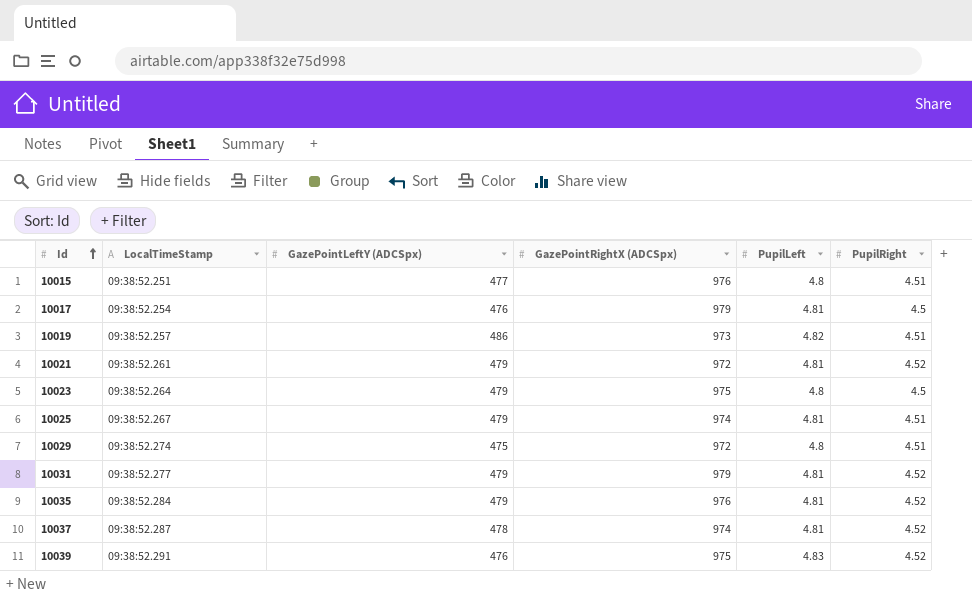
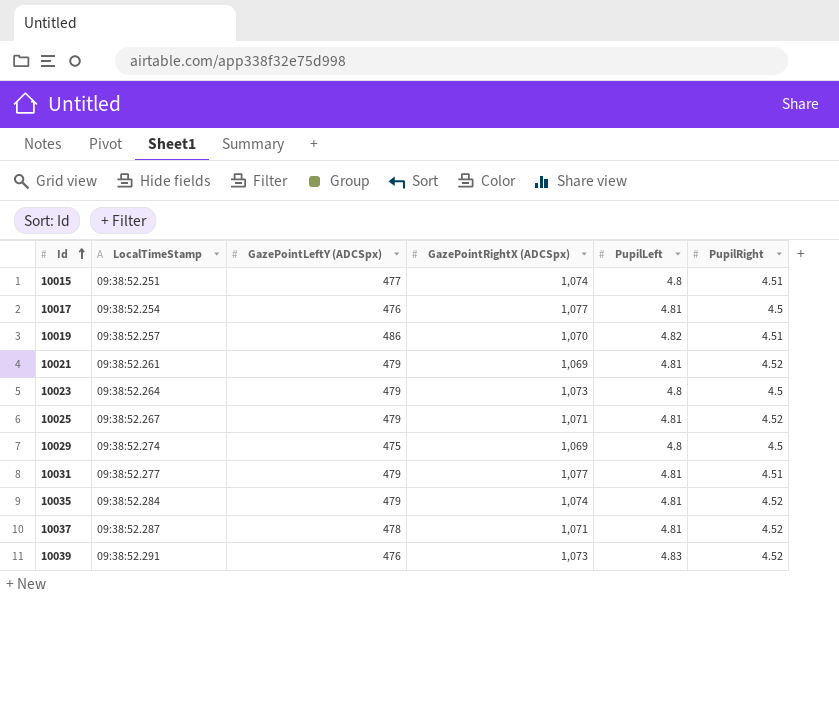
10015 | GazePointRightX (ADCSpx): 976 -> 1,074
10017 | GazePointRightX (ADCSpx): 979 -> 1,077
10019 | GazePointRightX (ADCSpx): 973 -> 1,070
10021 | GazePointRightX (ADCSpx): 972 -> 1,069
10023 | GazePointRightX (ADCSpx): 975 -> 1,073
10025 | GazePointRightX (ADCSpx): 974 -> 1,071
10025 | PupilRight: 4.51 -> 4.52
10029 | GazePointRightX (ADCSpx): 972 -> 1,069
10029 | PupilRight: 4.51 -> 4.5
10031 | GazePointRightX (ADCSpx): 979 -> 1,077
10031 | PupilRight: 4.52 -> 4.51
10035 | GazePointRightX (ADCSpx): 976 -> 1,074
10037 | GazePointRightX (ADCSpx): 974 -> 1,071
10039 | GazePointRightX (ADCSpx): 975 -> 1,073

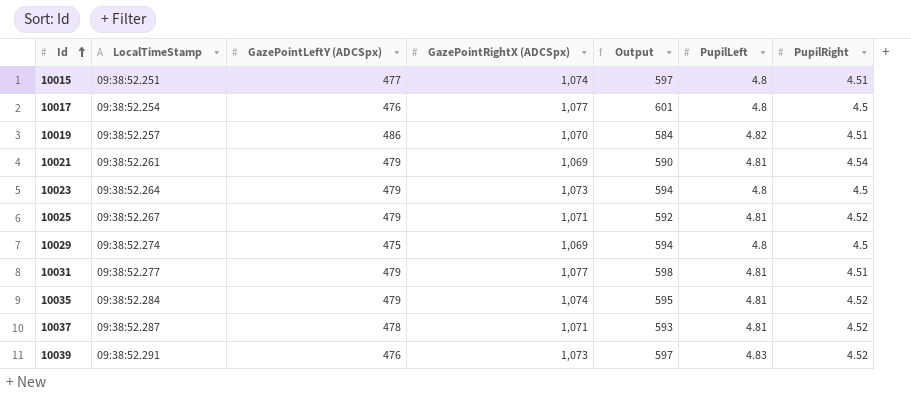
column Output | formula: none -> [GazePointRightX (ADCSpx)] - [GazePointLeftY (ADCSpx)]
10017 | PupilLeft: 4.81 -> 4.8
10021 | PupilRight: 4.52 -> 4.54

